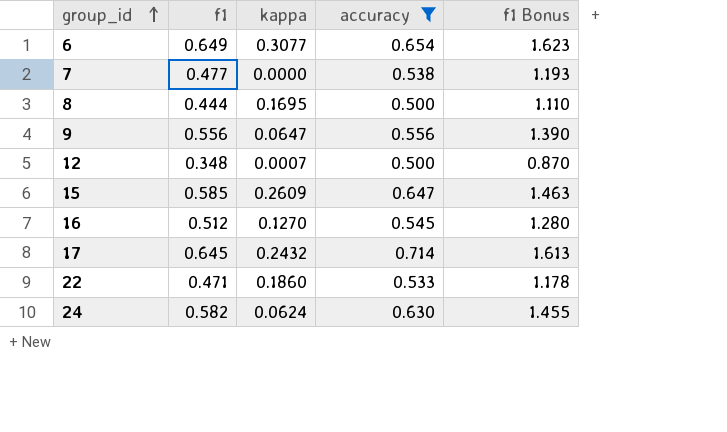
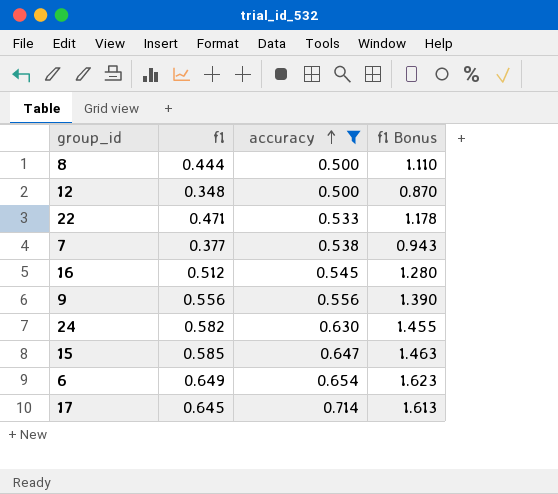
row order: group_id ascending -> accuracy ascending
column kappa | position: 3 -> none
7 | f1: 0.477 -> 0.377
7 | f1 Bonus: 1.193 -> 0.943

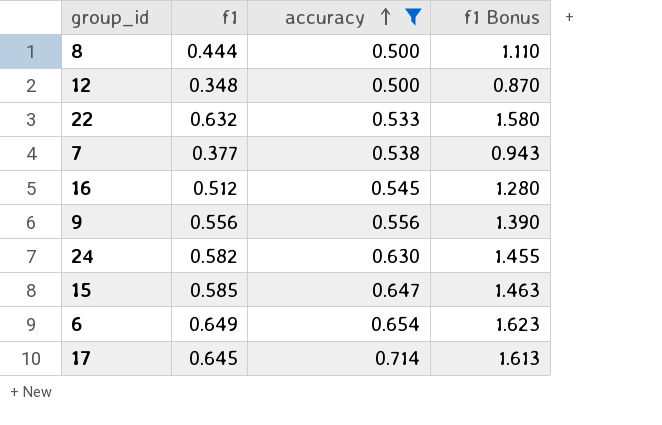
22 | f1: 0.471 -> 0.632
22 | f1 Bonus: 1.178 -> 1.580

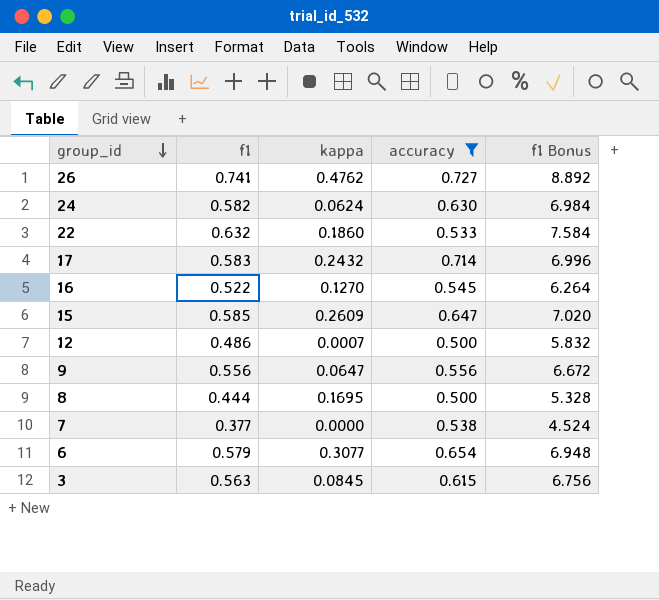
row order: accuracy ascending -> group_id descending
column kappa | position: none -> 3
column f1 Bonus | formula: [f1] * 2.5 -> [f1] * 12
row 26: none -> 0.741 | 0.4762 | 0.727 | 8.892
17 | f1: 0.645 -> 0.583
16 | f1: 0.512 -> 0.522
12 | f1: 0.348 -> 0.486
6 | f1: 0.649 -> 0.579
row 3: none -> 0.563 | 0.0845 | 0.615 | 6.756

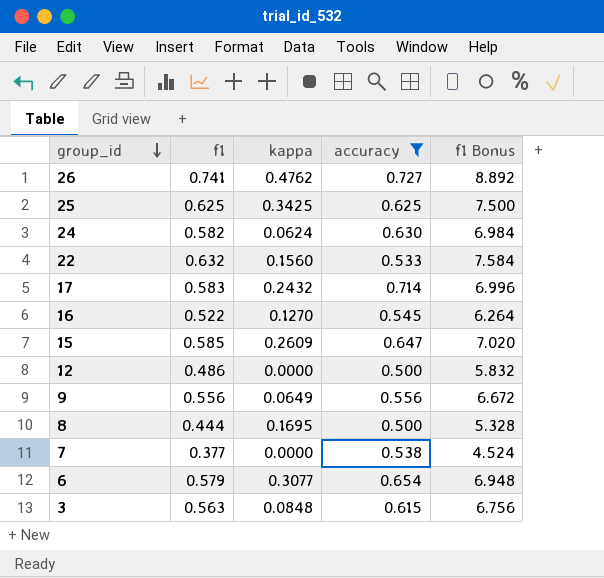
row 25: none -> 0.625 | 0.3425 | 0.625 | 7.500
22 | kappa: 0.1860 -> 0.1560
12 | kappa: 0.0007 -> 0.0000
9 | kappa: 0.0647 -> 0.0649
3 | kappa: 0.0845 -> 0.0848

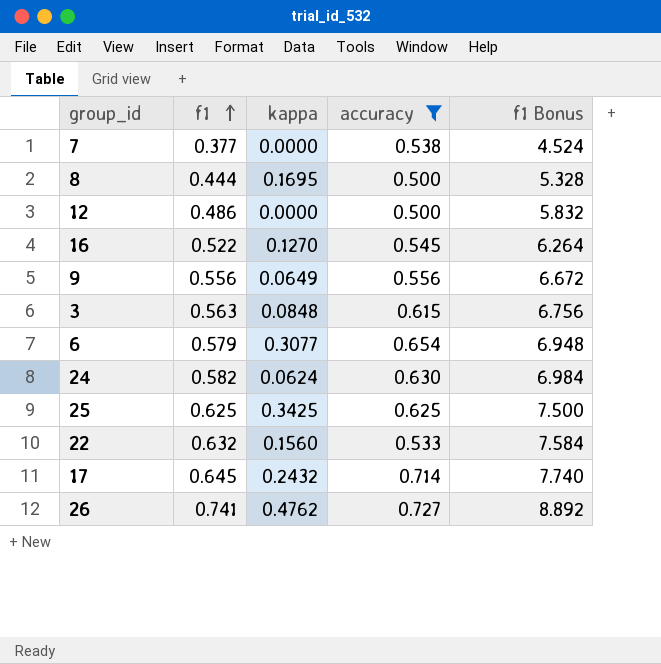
row order: group_id descending -> f1 ascending
row 15: 0.585 | 0.2609 | 0.647 | 7.020 -> none
17 | f1: 0.583 -> 0.645
17 | f1 Bonus: 6.996 -> 7.740

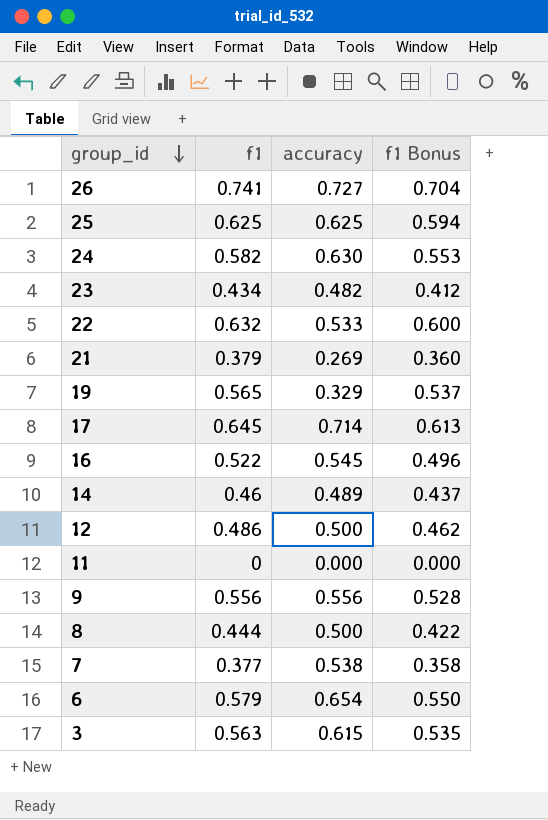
filter: accuracy >= 0.500 -> none
row order: f1 ascending -> group_id descending
column kappa | position: 3 -> none
column f1 Bonus | formula: [f1] * 12 -> [f1] * 0.95

